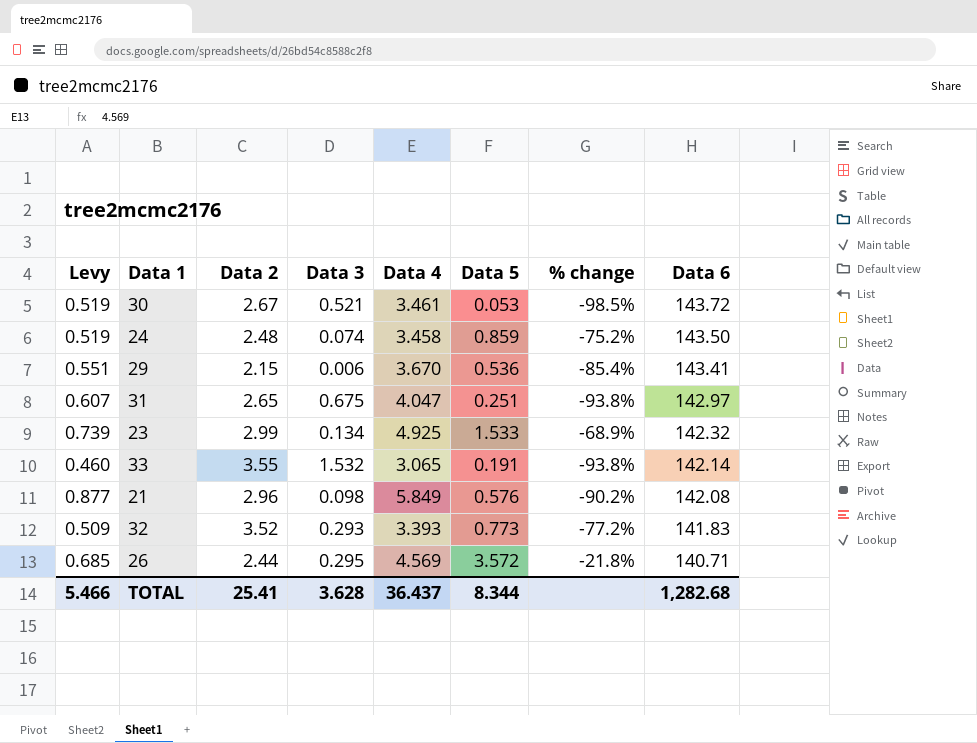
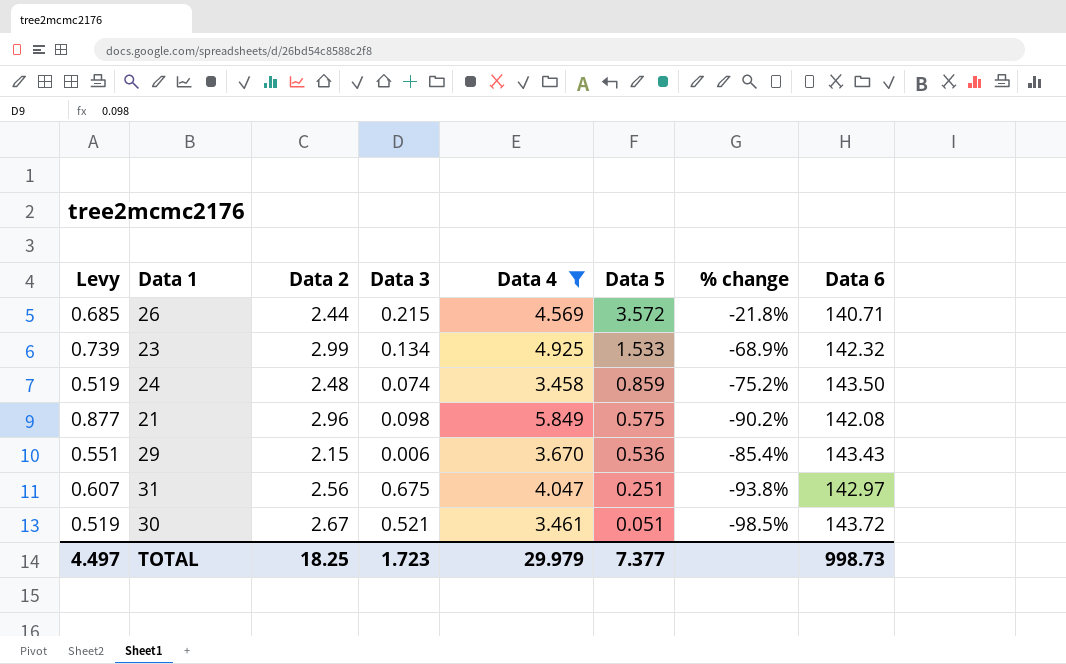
filter: none -> Data 4 >= 3.458
row order: Data 6 descending -> Data 5 descending
26 | Data 3: 0.295 -> 0.215
21 | Data 5: 0.576 -> 0.575
29 | Data 6: 143.41 -> 143.43
31 | Data 2: 2.65 -> 2.56
30 | Data 5: 0.053 -> 0.051
TOTAL | Levy: 5.466 -> 4.497
TOTAL | Data 2: 25.41 -> 18.25
TOTAL | Data 3: 3.628 -> 1.723
TOTAL | Data 4: 36.437 -> 29.979
TOTAL | Data 5: 8.344 -> 7.377
TOTAL | Data 6: 1,282.68 -> 998.73

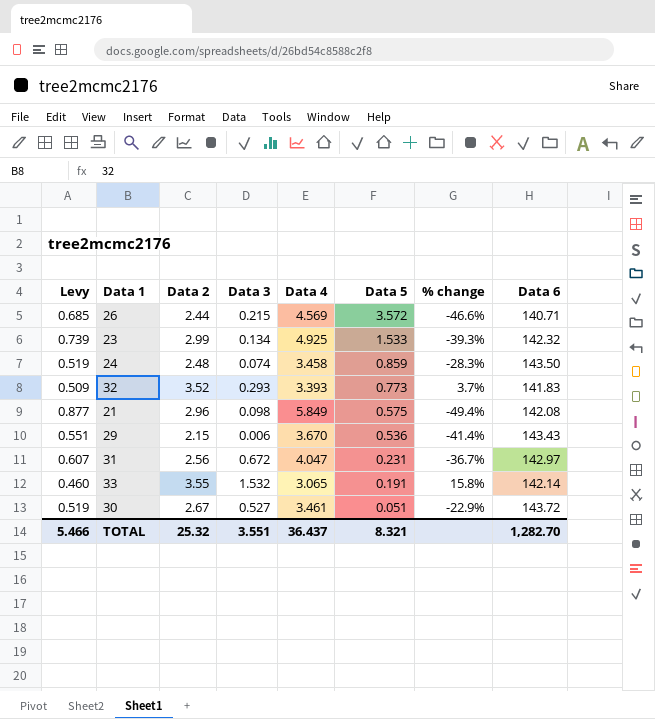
filter: Data 4 >= 3.458 -> none
column % change | formula: ([Data 5] - [Data 4]) / [Data 4] -> ([Data 2] - [Data 4]) / [Data 4]
31 | Data 3: 0.675 -> 0.672
31 | Data 5: 0.251 -> 0.231
30 | Data 3: 0.521 -> 0.527
TOTAL | Levy: 4.497 -> 5.466
TOTAL | Data 2: 18.25 -> 25.32
TOTAL | Data 3: 1.723 -> 3.551
TOTAL | Data 4: 29.979 -> 36.437
TOTAL | Data 5: 7.377 -> 8.321
TOTAL | Data 6: 998.73 -> 1,282.70

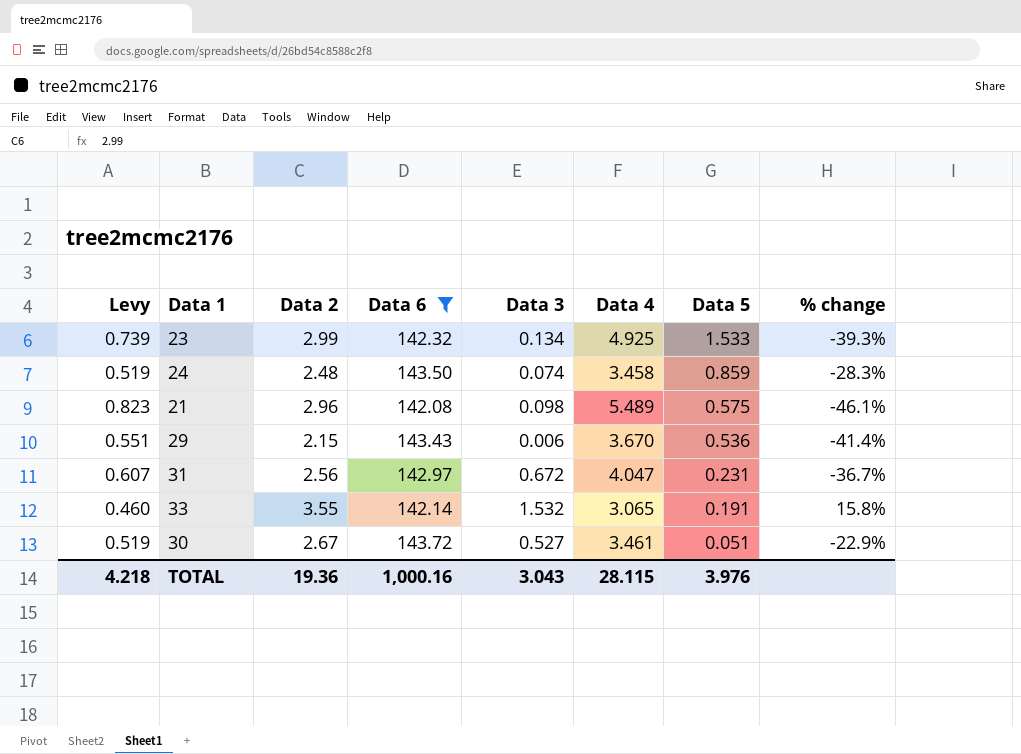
filter: none -> Data 6 >= 142.08
column Data 6 | position: 8 -> 4
21 | Levy: 0.877 -> 0.823
21 | Data 4: 5.849 -> 5.489
21 | % change: -49.4% -> -46.1%
TOTAL | Levy: 5.466 -> 4.218
TOTAL | Data 2: 25.32 -> 19.36
TOTAL | Data 6: 1,282.70 -> 1,000.16
TOTAL | Data 3: 3.551 -> 3.043
TOTAL | Data 4: 36.437 -> 28.115
TOTAL | Data 5: 8.321 -> 3.976

